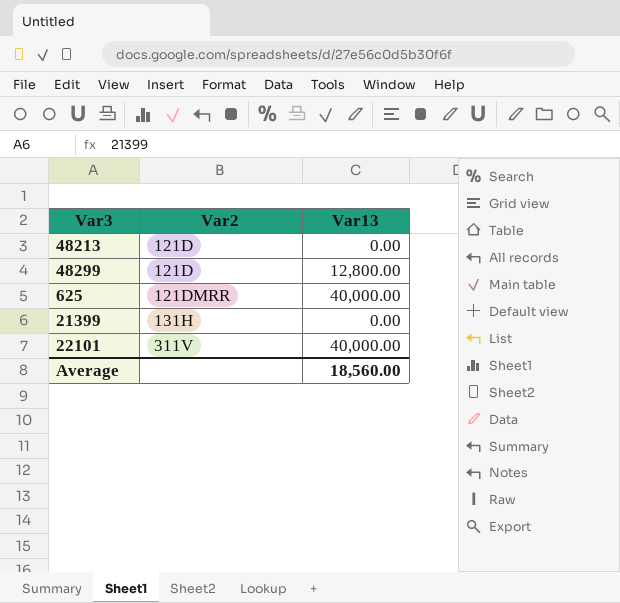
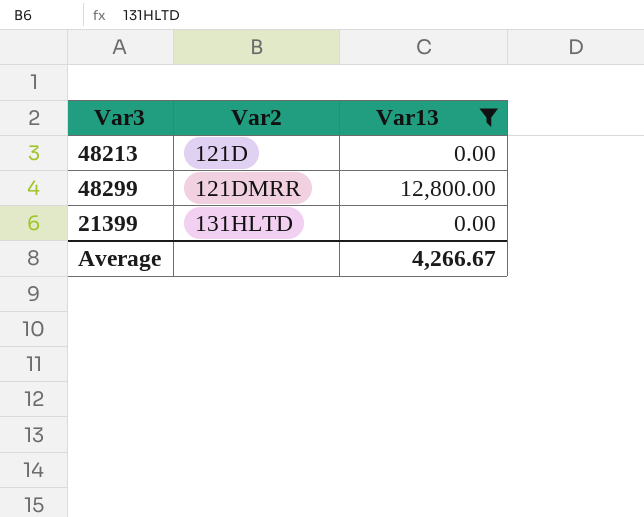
filter: none -> Var13 != 40,000.00
48299 | Var2: 121D -> 121DMRR
21399 | Var2: 131H -> 131HLTD
Average | Var13: 18,560.00 -> 4,266.67

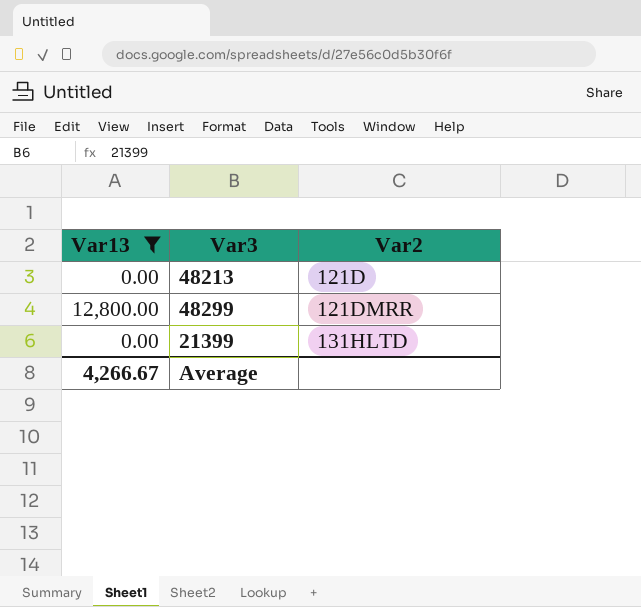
column Var13 | position: 3 -> 1

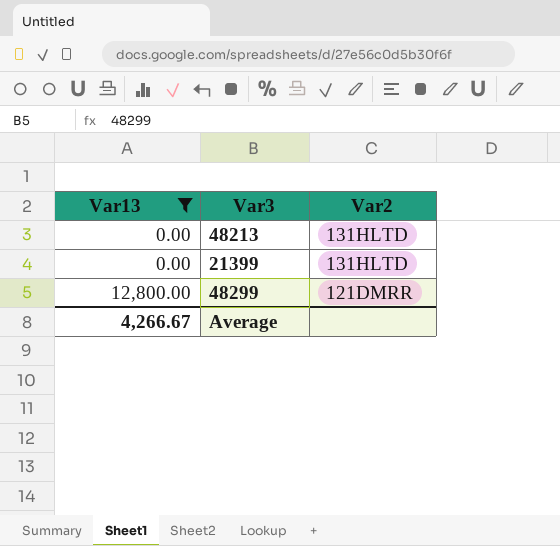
row order: Var2 ascending -> Var13 ascending
48213 | Var2: 121D -> 131HLTD

